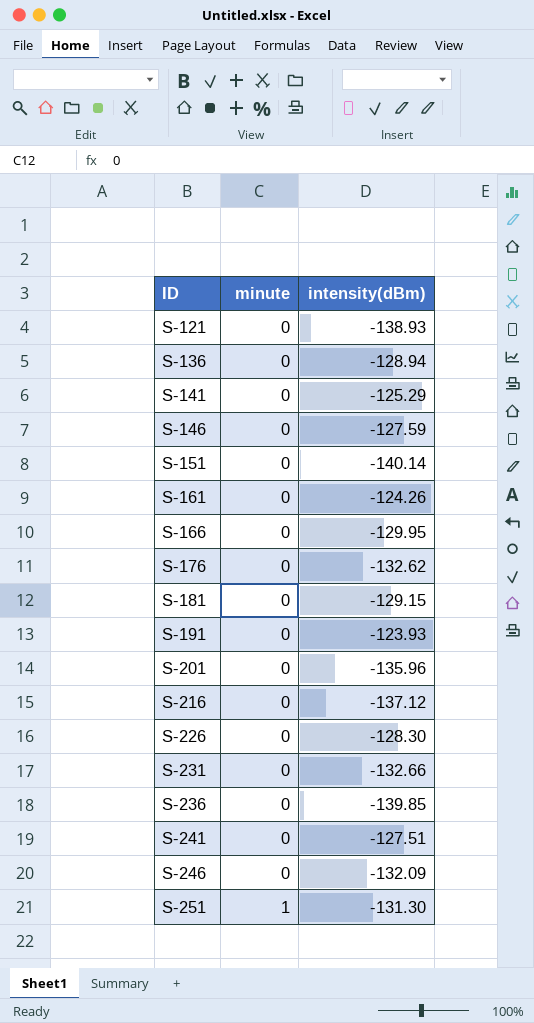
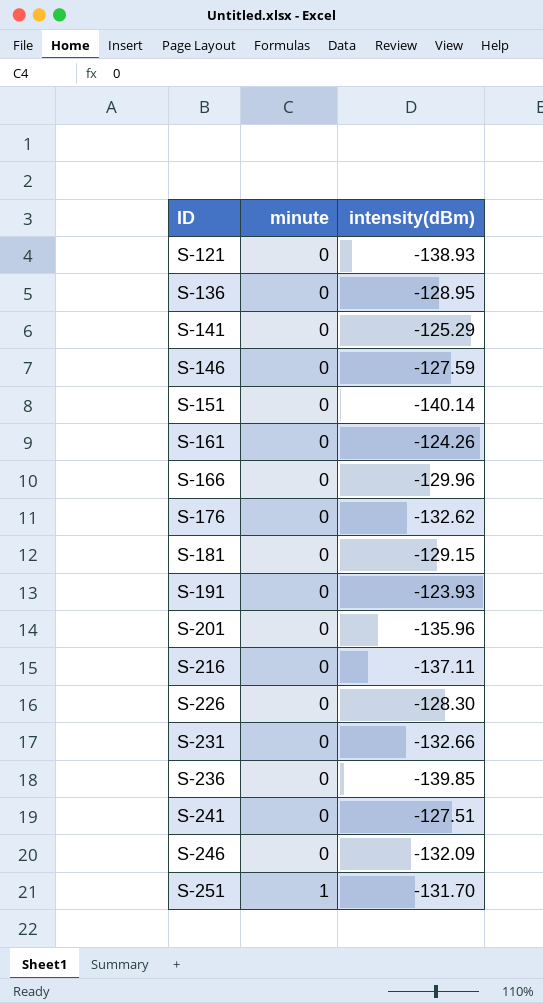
S-136 | intensity(dBm): -128.94 -> -128.95
S-166 | intensity(dBm): -129.95 -> -129.96
S-216 | intensity(dBm): -137.12 -> -137.11
S-251 | intensity(dBm): -131.30 -> -131.70

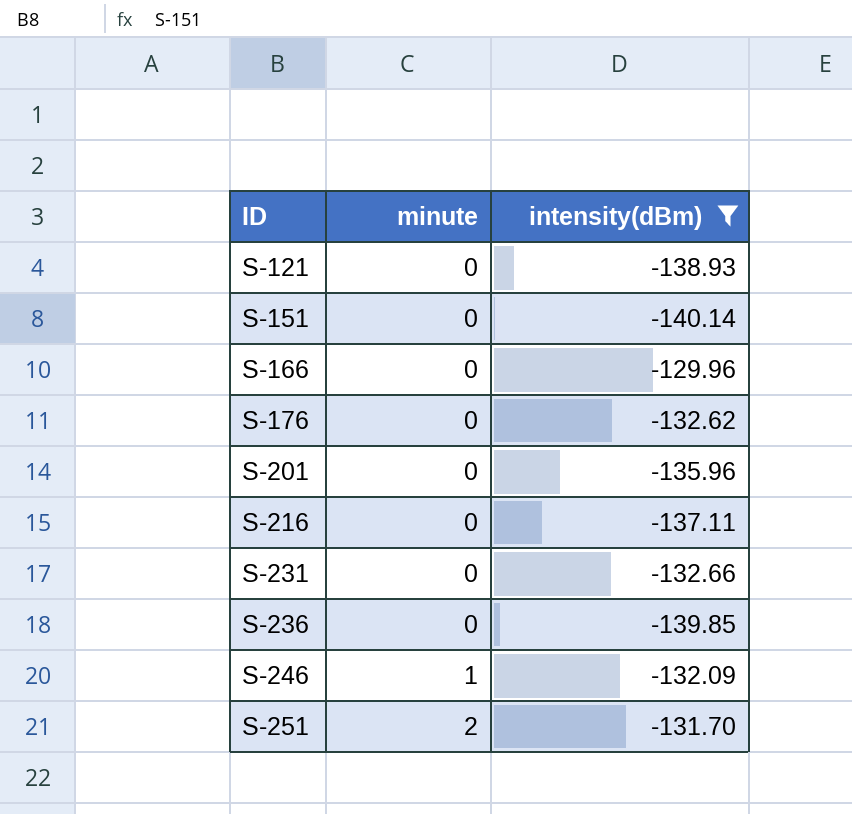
filter: none -> intensity(dBm) <= -129.96
S-246 | minute: 0 -> 1
S-251 | minute: 1 -> 2

